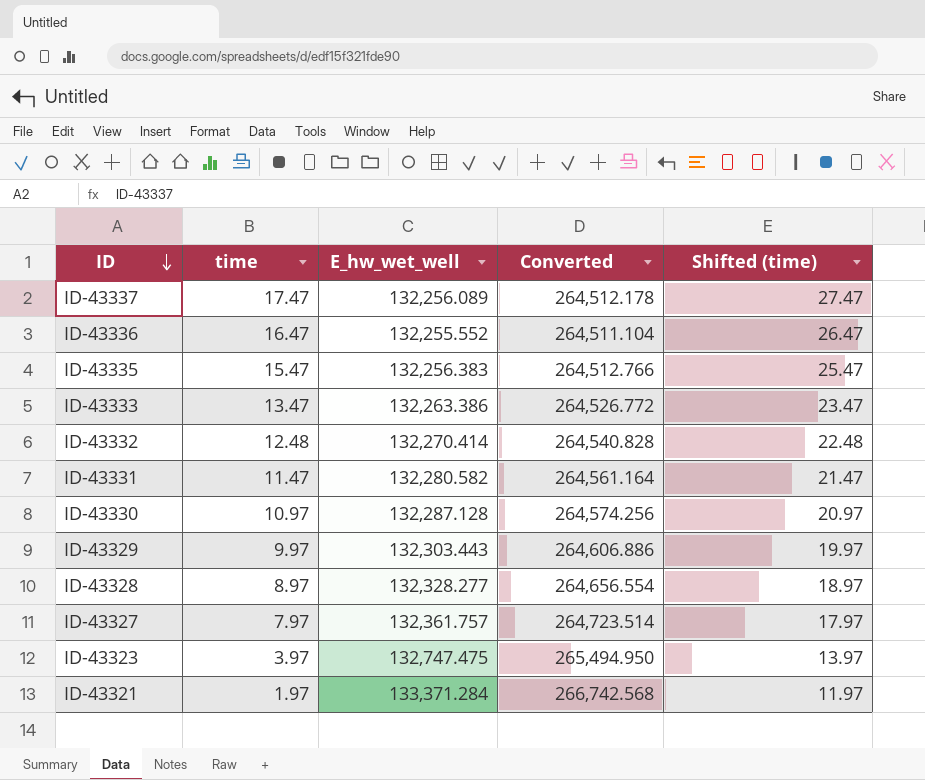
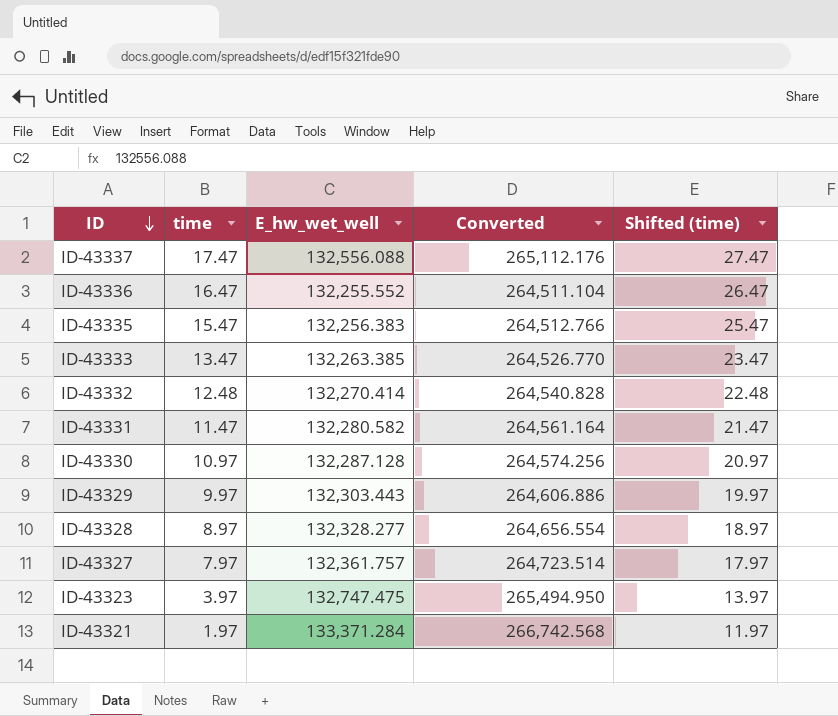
ID-43337 | E_hw_wet_well: 132,256.089 -> 132,556.088
ID-43337 | Converted: 264,512.178 -> 265,112.176
ID-43333 | E_hw_wet_well: 132,263.386 -> 132,263.385
ID-43333 | Converted: 264,526.772 -> 264,526.770

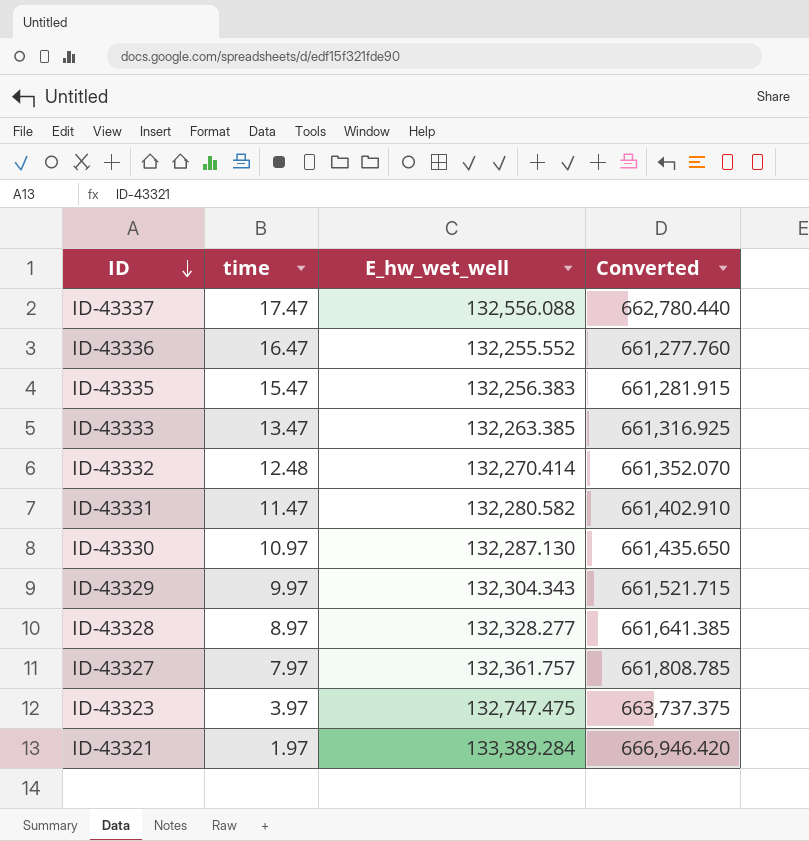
column Shifted (time) | formula: [time] + 10 -> none
column Converted | formula: [E_hw_wet_well] * 2 -> [E_hw_wet_well] * 5
ID-43330 | E_hw_wet_well: 132,287.128 -> 132,287.130
ID-43329 | E_hw_wet_well: 132,303.443 -> 132,304.343
ID-43321 | E_hw_wet_well: 133,371.284 -> 133,389.284

